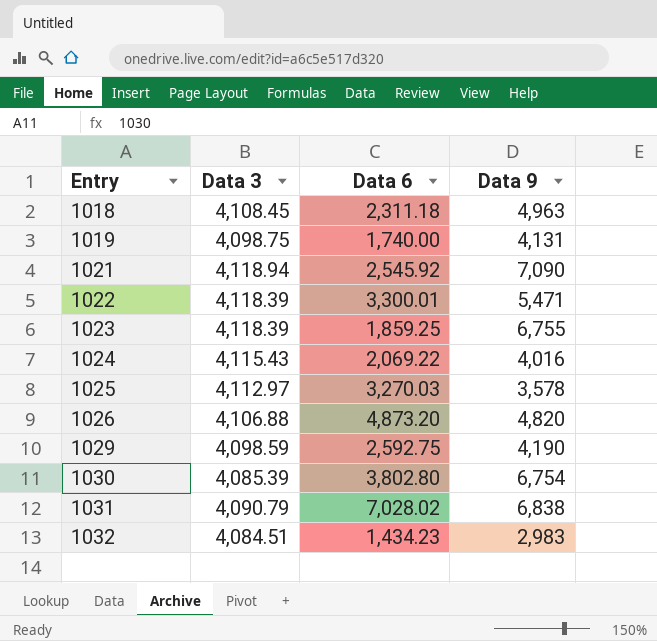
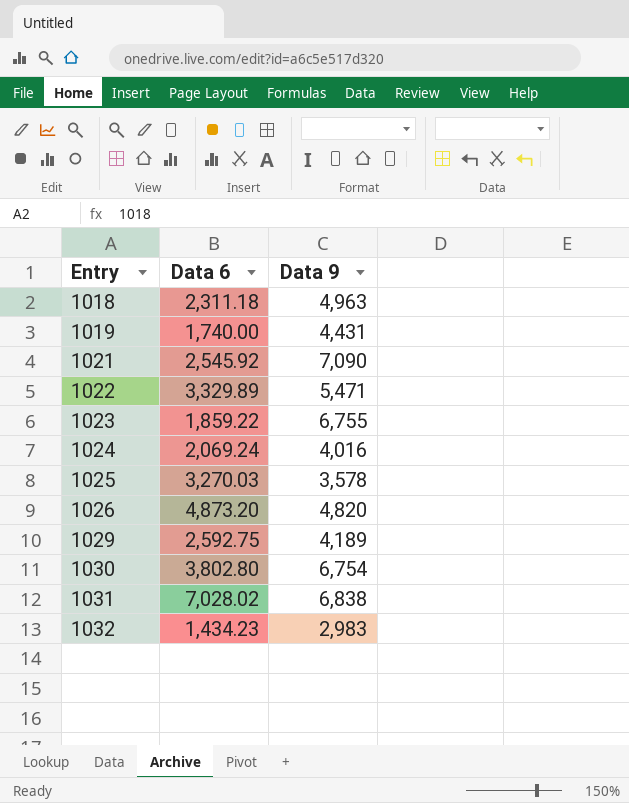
column Data 3 | position: 2 -> none
1019 | Data 9: 4,131 -> 4,431
1022 | Data 6: 3,300.01 -> 3,329.89
1023 | Data 6: 1,859.25 -> 1,859.22
1024 | Data 6: 2,069.22 -> 2,069.24
1029 | Data 9: 4,190 -> 4,189

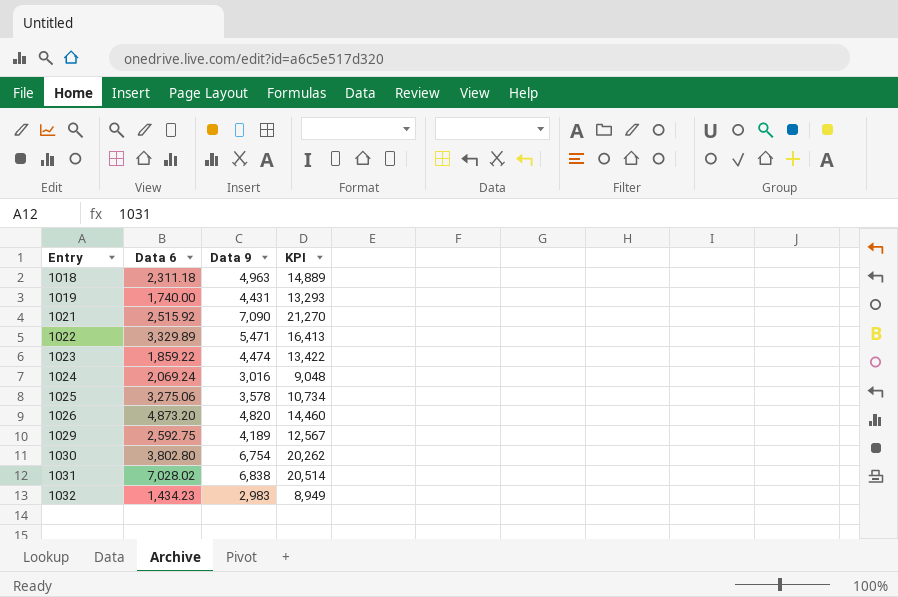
column KPI | formula: none -> [Data 9] * 3
1021 | Data 6: 2,545.92 -> 2,515.92
1023 | Data 9: 6,755 -> 4,474
1024 | Data 9: 4,016 -> 3,016
1025 | Data 6: 3,270.03 -> 3,275.06

